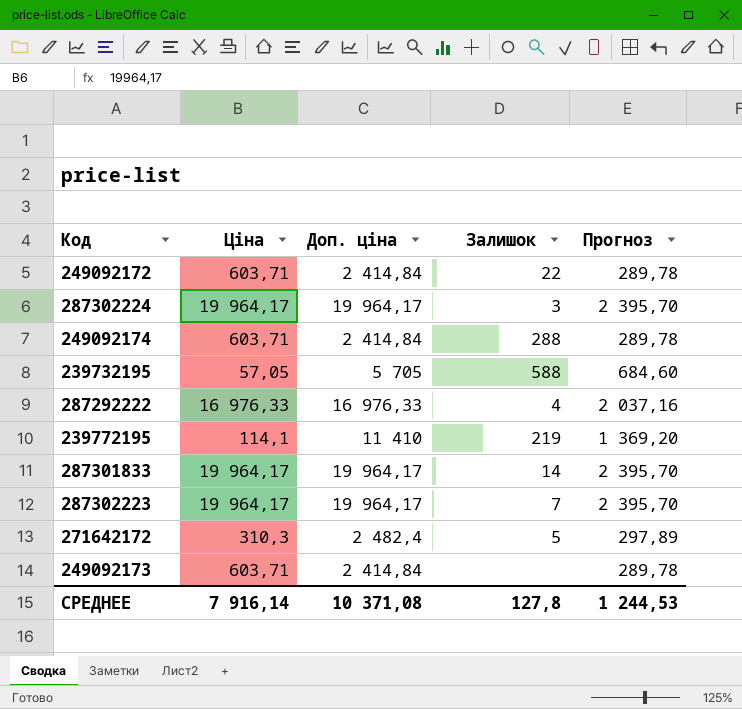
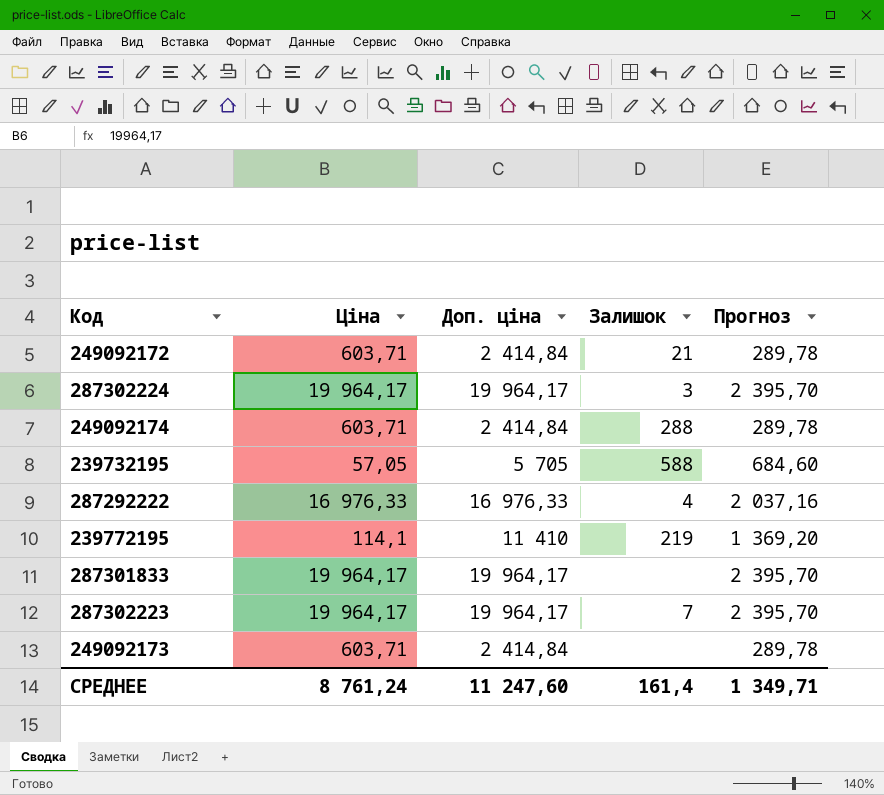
row 271642172: 310,3 | 2 482,4 | 5 | 297,89 -> none
249092172 | Залишок: 22 -> 21
287301833 | Залишок: 14 -> none
СРЕДНЕЕ | Ціна: 7 916,14 -> 8 761,24
СРЕДНЕЕ | Доп. ціна: 10 371,08 -> 11 247,60
СРЕДНЕЕ | Залишок: 127,8 -> 161,4
СРЕДНЕЕ | Прогноз: 1 244,53 -> 1 349,71

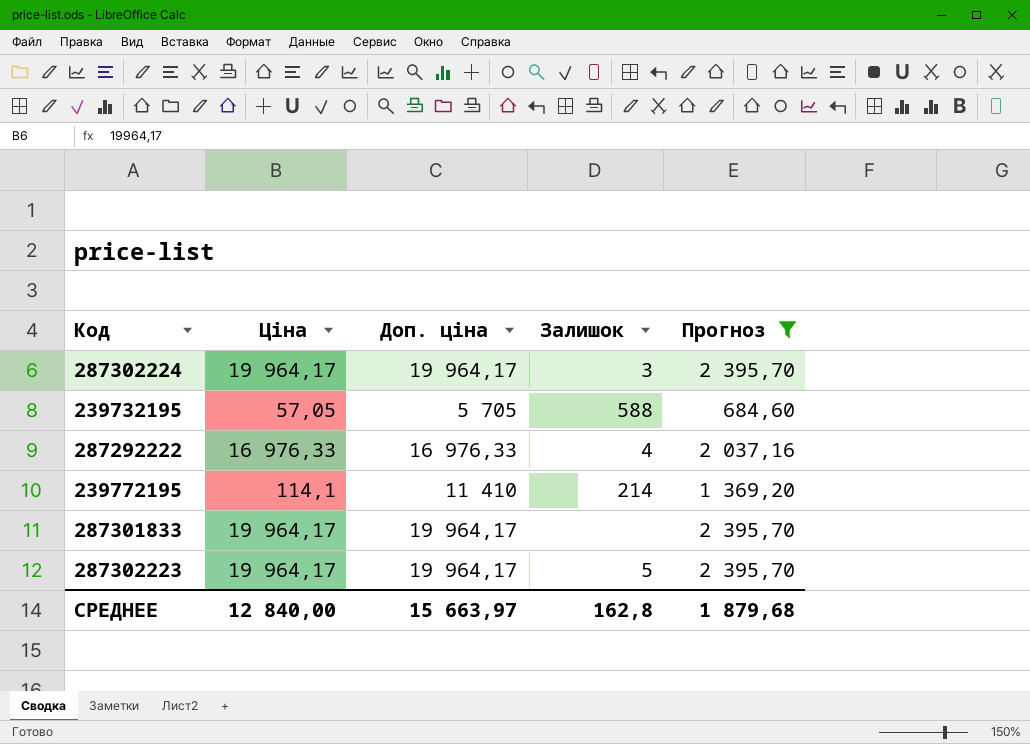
filter: none -> Прогноз != 289,78
239772195 | Залишок: 219 -> 214
287302223 | Залишок: 7 -> 5
СРЕДНЕЕ | Ціна: 8 761,24 -> 12 840,00
СРЕДНЕЕ | Доп. ціна: 11 247,60 -> 15 663,97
СРЕДНЕЕ | Залишок: 161,4 -> 162,8
СРЕДНЕЕ | Прогноз: 1 349,71 -> 1 879,68

